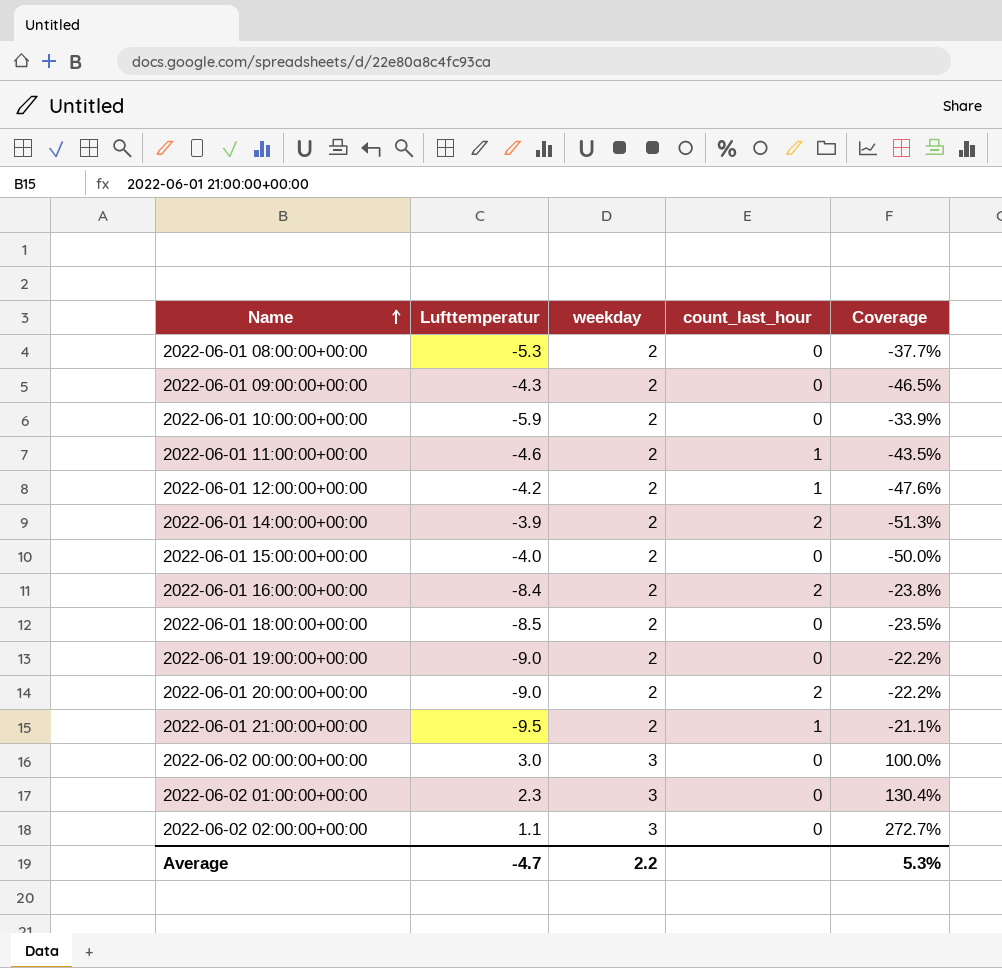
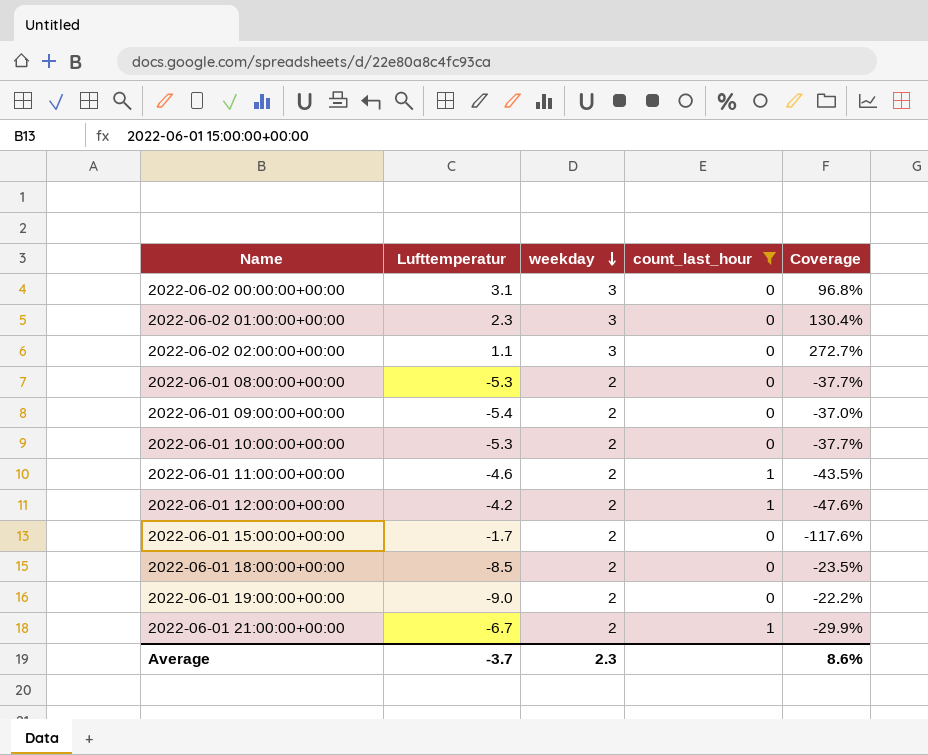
filter: none -> count_last_hour != 2
row order: Name ascending -> weekday descending
2022-06-02 00:00:00+00:00 | Lufttemperatur: 3.0 -> 3.1
2022-06-02 00:00:00+00:00 | Coverage: 100.0% -> 96.8%
2022-06-01 09:00:00+00:00 | Lufttemperatur: -4.3 -> -5.4
2022-06-01 09:00:00+00:00 | Coverage: -46.5% -> -37.0%
2022-06-01 10:00:00+00:00 | Lufttemperatur: -5.9 -> -5.3
2022-06-01 10:00:00+00:00 | Coverage: -33.9% -> -37.7%
2022-06-01 15:00:00+00:00 | Lufttemperatur: -4.0 -> -1.7
2022-06-01 15:00:00+00:00 | Coverage: -50.0% -> -117.6%
2022-06-01 21:00:00+00:00 | Lufttemperatur: -9.5 -> -6.7
2022-06-01 21:00:00+00:00 | Coverage: -21.1% -> -29.9%
Average | Lufttemperatur: -4.7 -> -3.7
Average | weekday: 2.2 -> 2.3
Average | Coverage: 5.3% -> 8.6%

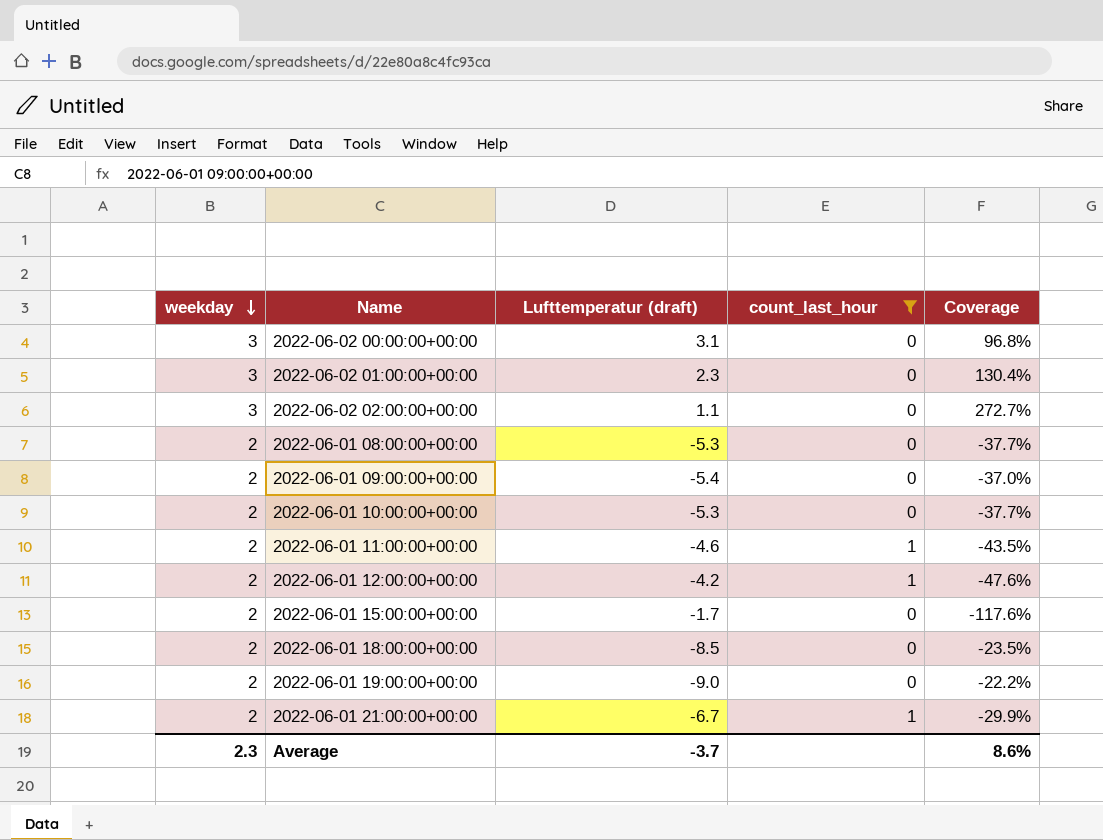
column weekday | position: 3 -> 1
column name: Lufttemperatur -> Lufttemperatur (draft)

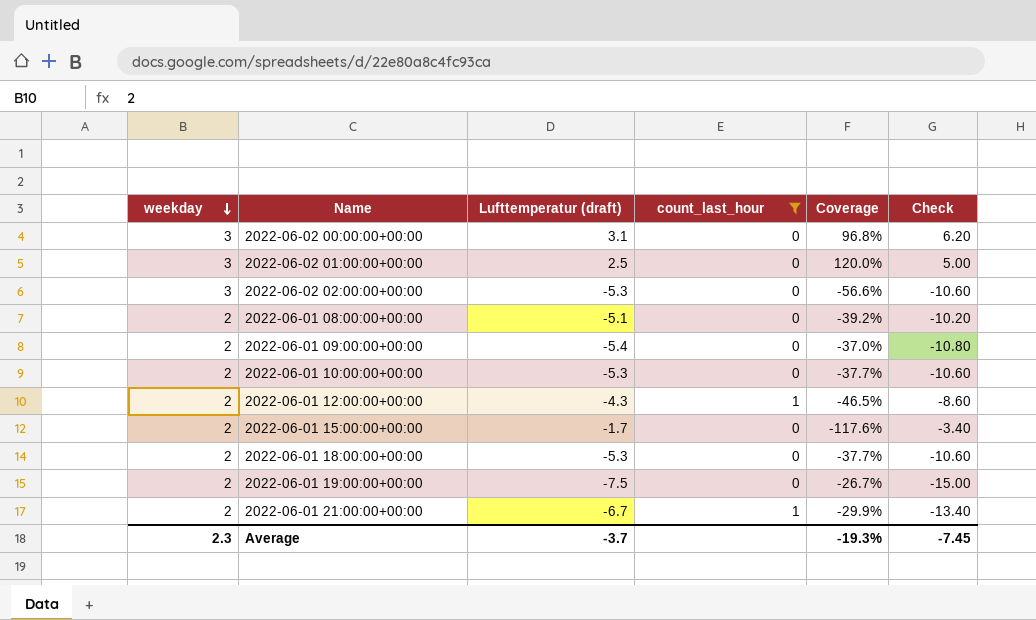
column Check | formula: none -> [Lufttemperatur (draft)] * 2
row 2022-06-01 11:00:00+00:00: 2 | -4.6 | 1 | -43.5% -> none
2022-06-02 01:00:00+00:00 | Lufttemperatur (draft): 2.3 -> 2.5
2022-06-02 01:00:00+00:00 | Coverage: 130.4% -> 120.0%
2022-06-02 02:00:00+00:00 | Lufttemperatur (draft): 1.1 -> -5.3
2022-06-02 02:00:00+00:00 | Coverage: 272.7% -> -56.6%
2022-06-01 08:00:00+00:00 | Lufttemperatur (draft): -5.3 -> -5.1
2022-06-01 08:00:00+00:00 | Coverage: -37.7% -> -39.2%
2022-06-01 12:00:00+00:00 | Lufttemperatur (draft): -4.2 -> -4.3
2022-06-01 12:00:00+00:00 | Coverage: -47.6% -> -46.5%
2022-06-01 18:00:00+00:00 | Lufttemperatur (draft): -8.5 -> -5.3
2022-06-01 18:00:00+00:00 | Coverage: -23.5% -> -37.7%
2022-06-01 19:00:00+00:00 | Lufttemperatur (draft): -9.0 -> -7.5
2022-06-01 19:00:00+00:00 | Coverage: -22.2% -> -26.7%
Average | Coverage: 8.6% -> -19.3%

